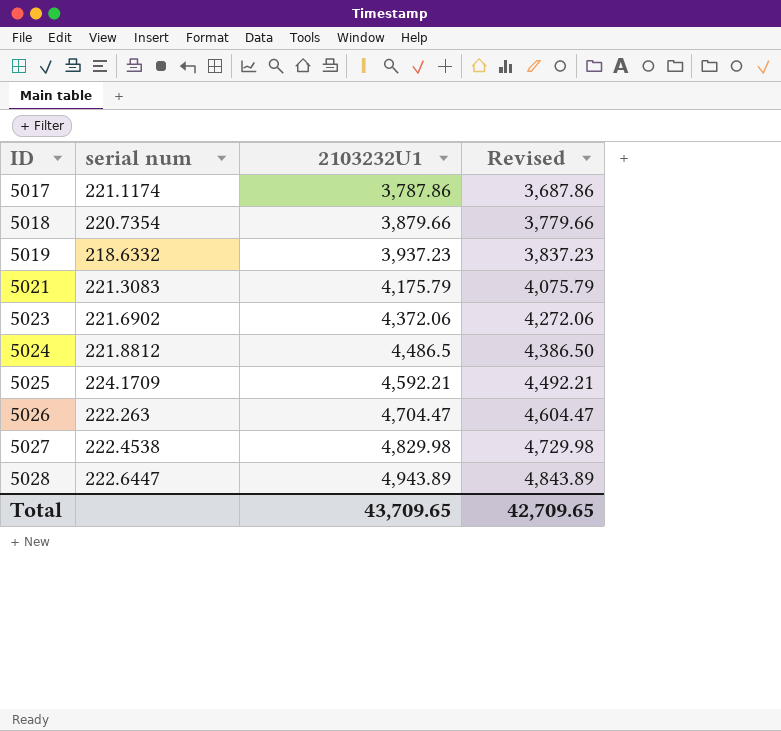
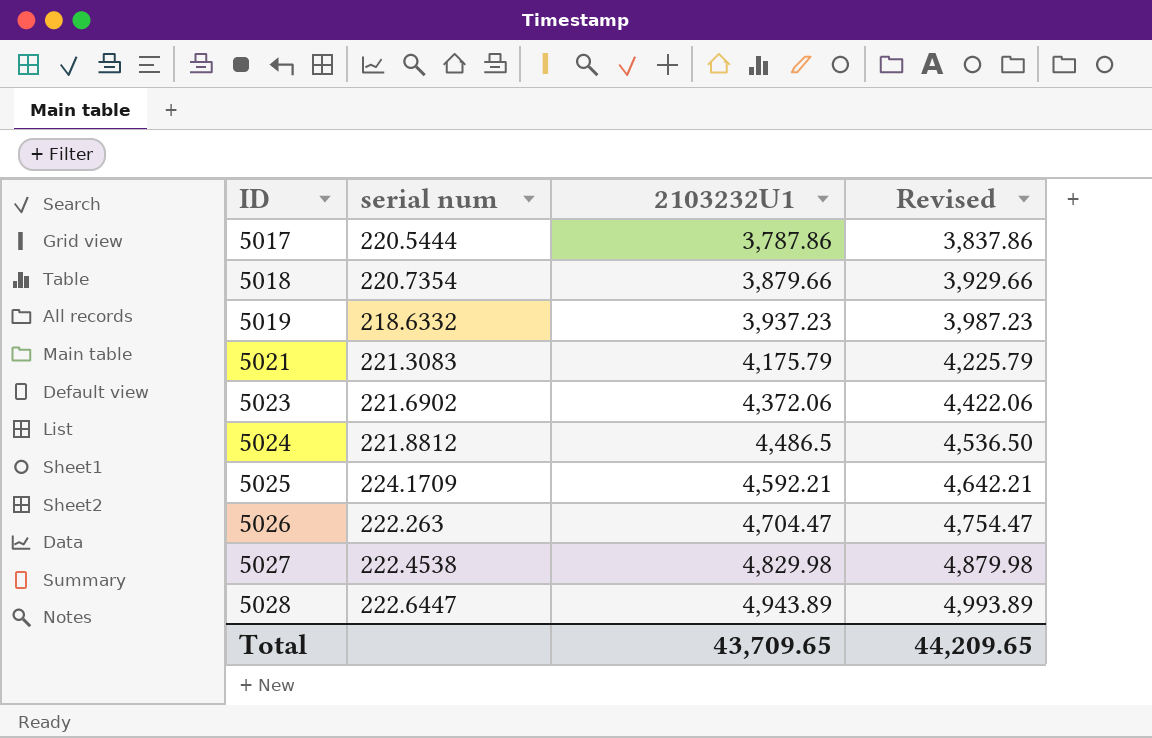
column Revised | formula: [2103232U1] - 100 -> [2103232U1] + 50
5017 | serial num: 221.1174 -> 220.5444
Total | Revised: 42,709.65 -> 44,209.65

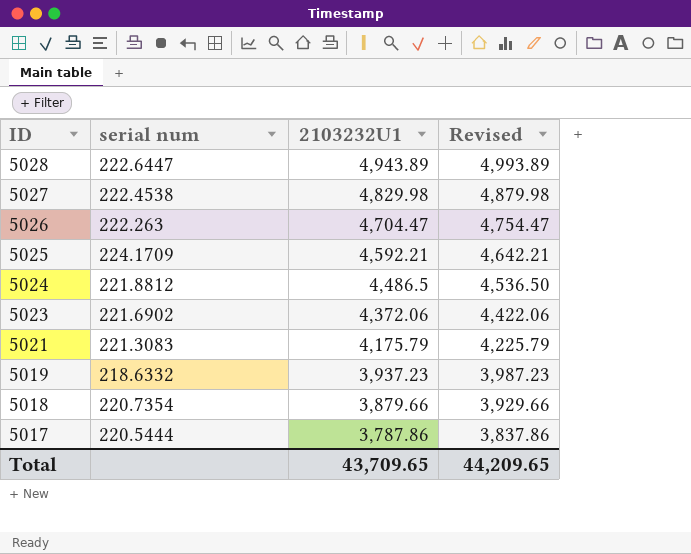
row order: ID ascending -> ID descending

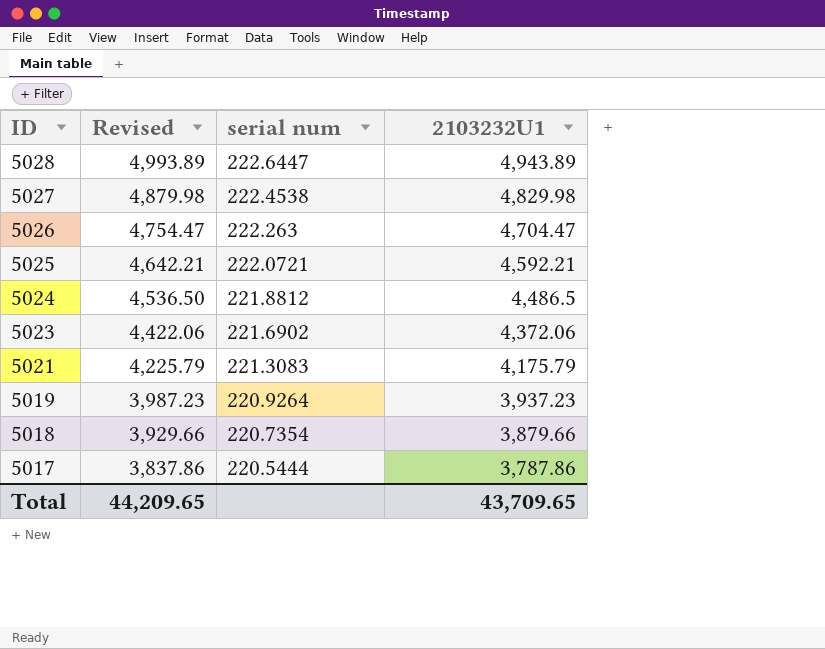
column Revised | position: 4 -> 2
5025 | serial num: 224.1709 -> 222.0721
5019 | serial num: 218.6332 -> 220.9264

